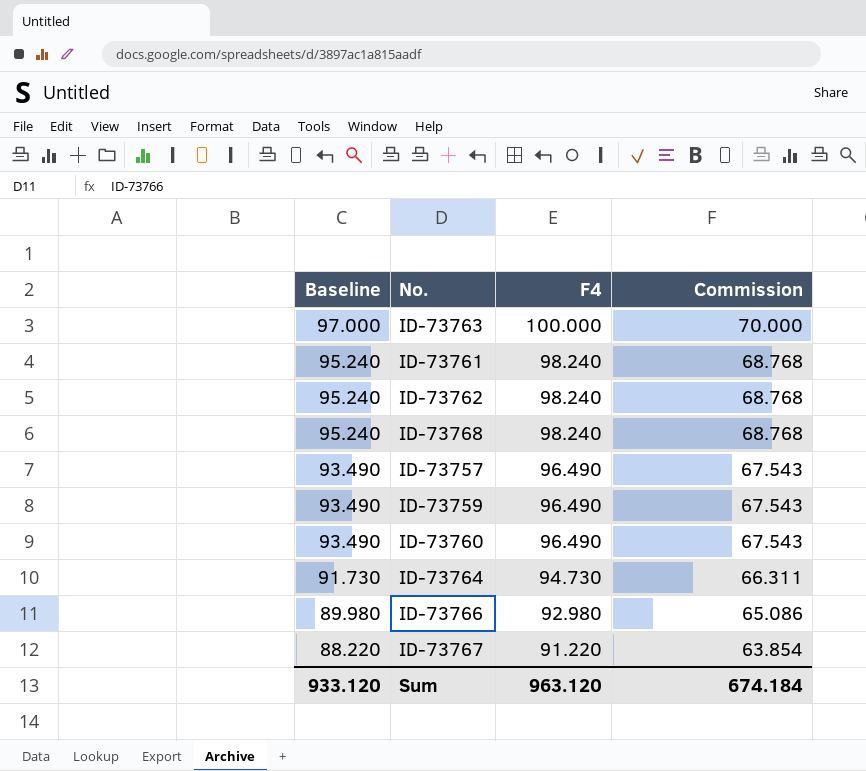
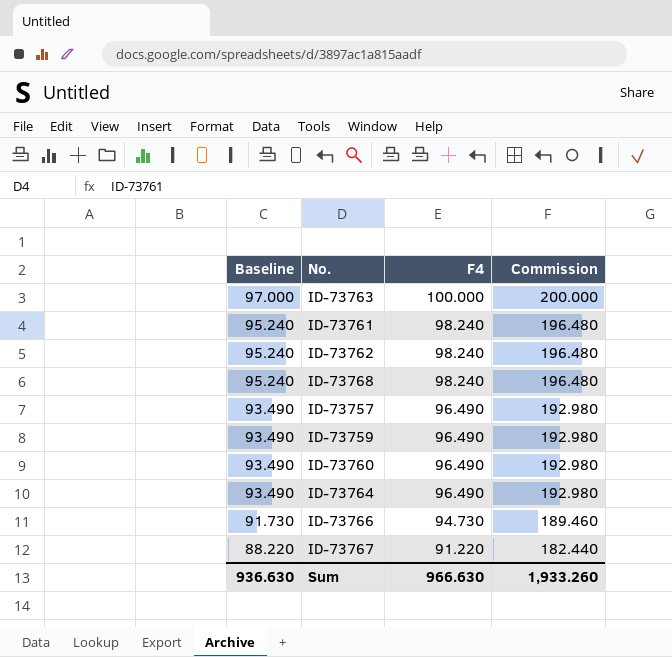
column Commission | formula: [F4] * 0.7 -> [F4] * 2
ID-73764 | Baseline: 91.730 -> 93.490
ID-73764 | F4: 94.730 -> 96.490
ID-73766 | Baseline: 89.980 -> 91.730
ID-73766 | F4: 92.980 -> 94.730
Sum | Baseline: 933.120 -> 936.630
Sum | F4: 963.120 -> 966.630
Sum | Commission: 674.184 -> 1,933.260

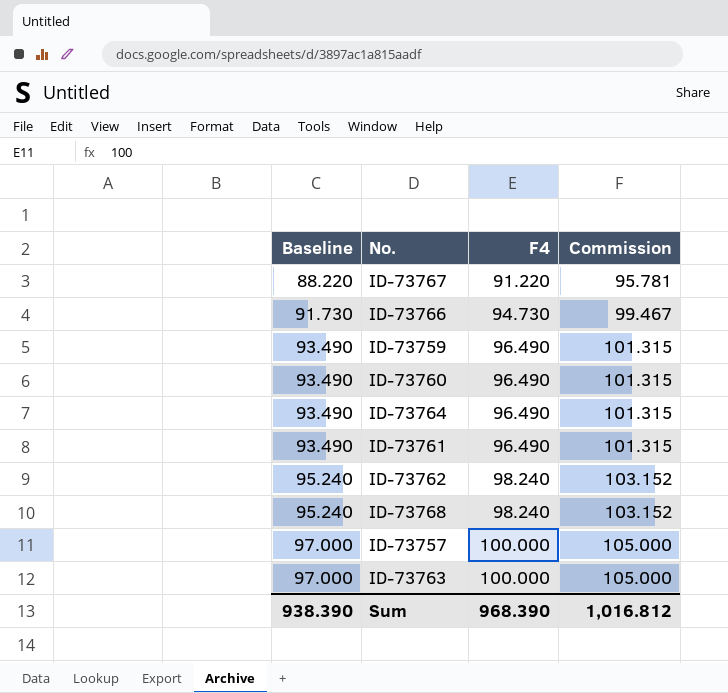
row order: Baseline descending -> Baseline ascending
column Commission | formula: [F4] * 2 -> [F4] * 1.05
ID-73761 | Baseline: 95.240 -> 93.490
ID-73761 | F4: 98.240 -> 96.490
ID-73757 | Baseline: 93.490 -> 97.000
ID-73757 | F4: 96.490 -> 100.000
Sum | Baseline: 936.630 -> 938.390
Sum | F4: 966.630 -> 968.390
Sum | Commission: 1,933.260 -> 1,016.812

